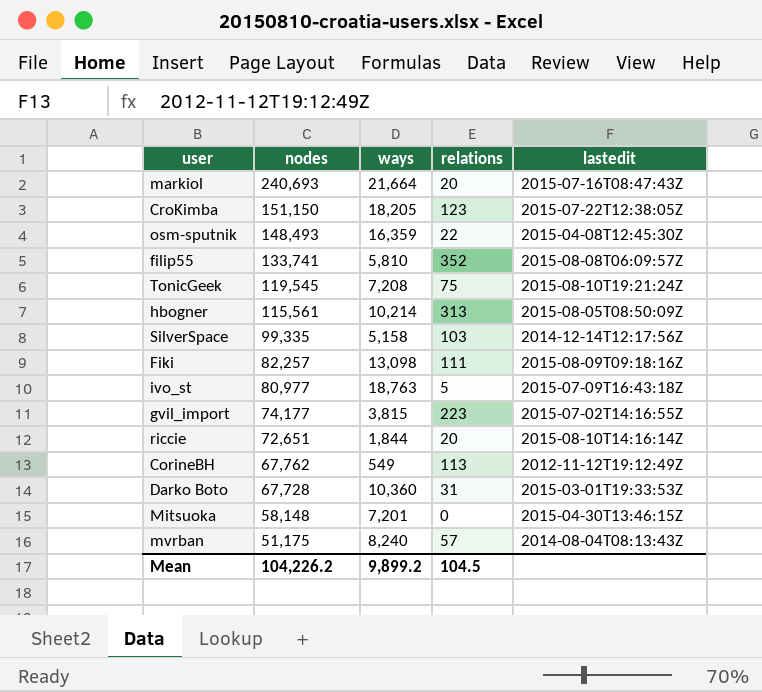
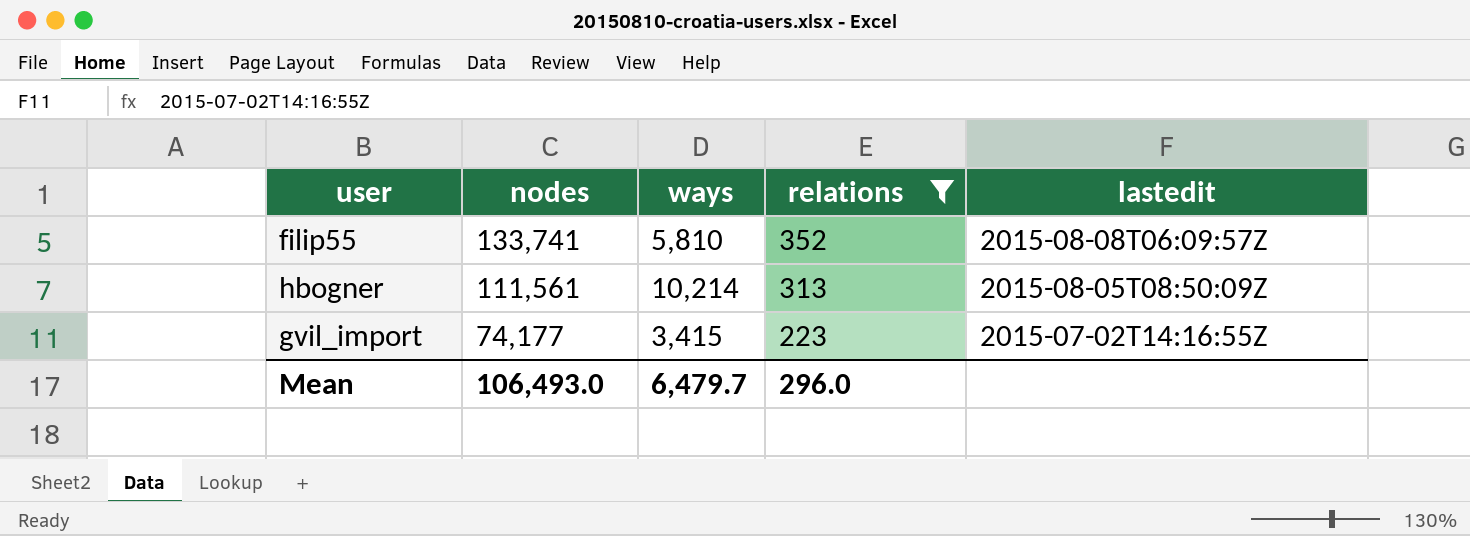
filter: none -> relations >= 223
hbogner | nodes: 115,561 -> 111,561
gvil_import | ways: 3,815 -> 3,415
Mean | nodes: 104,226.2 -> 106,493.0
Mean | ways: 9,899.2 -> 6,479.7
Mean | relations: 104.5 -> 296.0

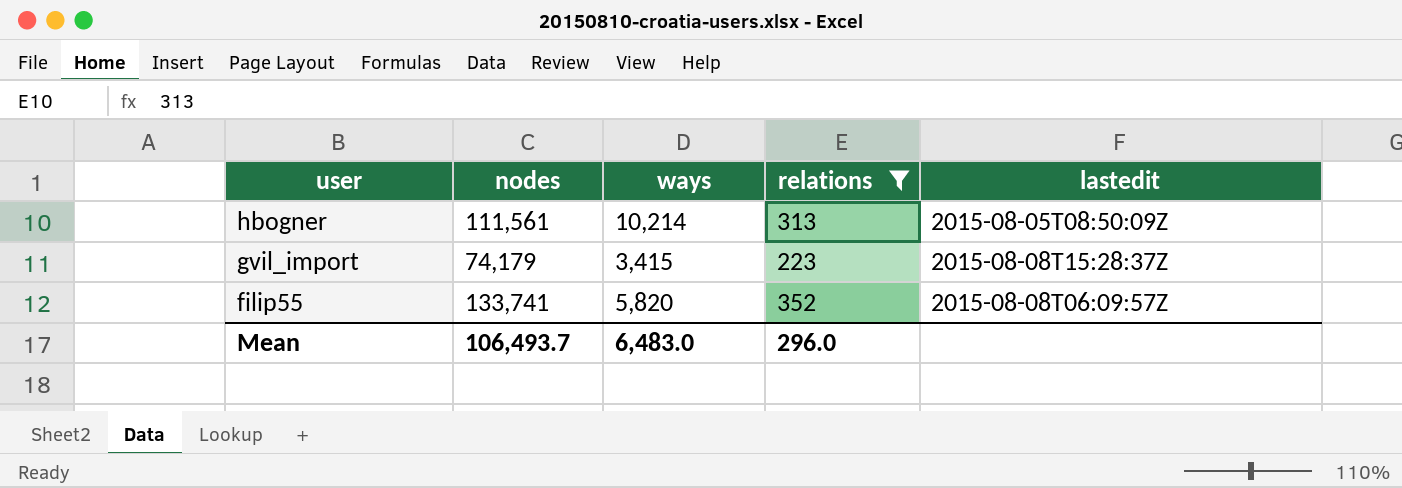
row order: nodes descending -> user descending
gvil_import | nodes: 74,177 -> 74,179
gvil_import | lastedit: 2015-07-02T14:16:55Z -> 2015-08-08T15:28:37Z
filip55 | ways: 5,810 -> 5,820
Mean | nodes: 106,493.0 -> 106,493.7
Mean | ways: 6,479.7 -> 6,483.0

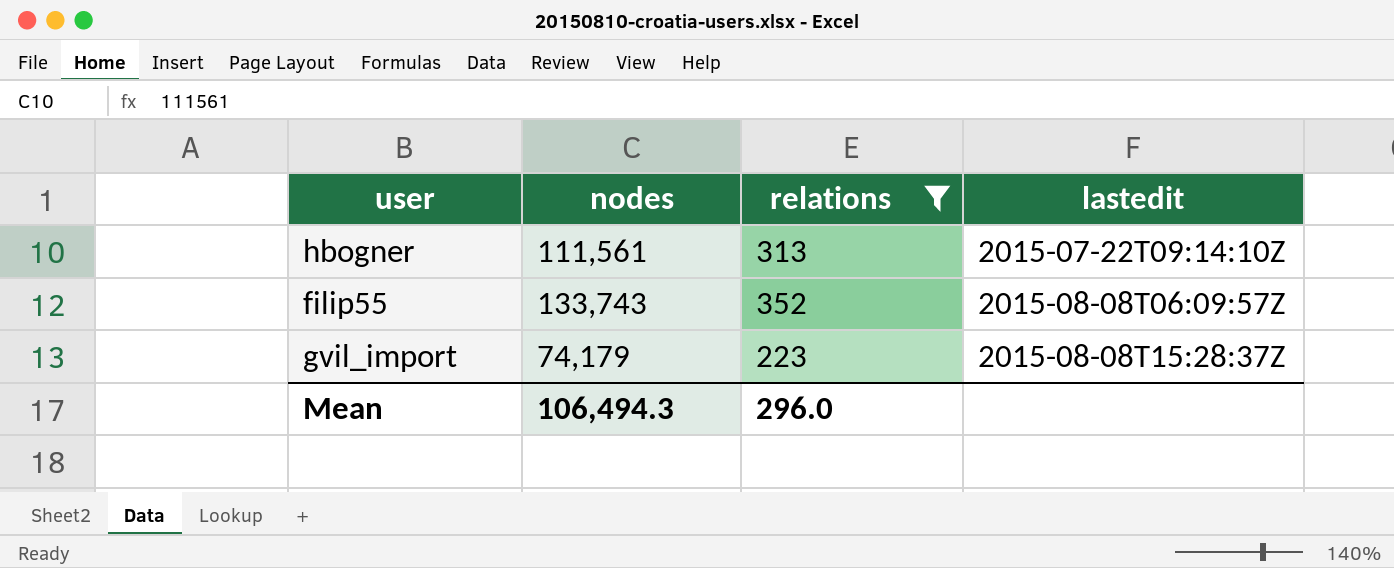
row order: user descending -> lastedit ascending
column ways | position: 3 -> none
hbogner | lastedit: 2015-08-05T08:50:09Z -> 2015-07-22T09:14:10Z
filip55 | nodes: 133,741 -> 133,743
Mean | nodes: 106,493.7 -> 106,494.3

